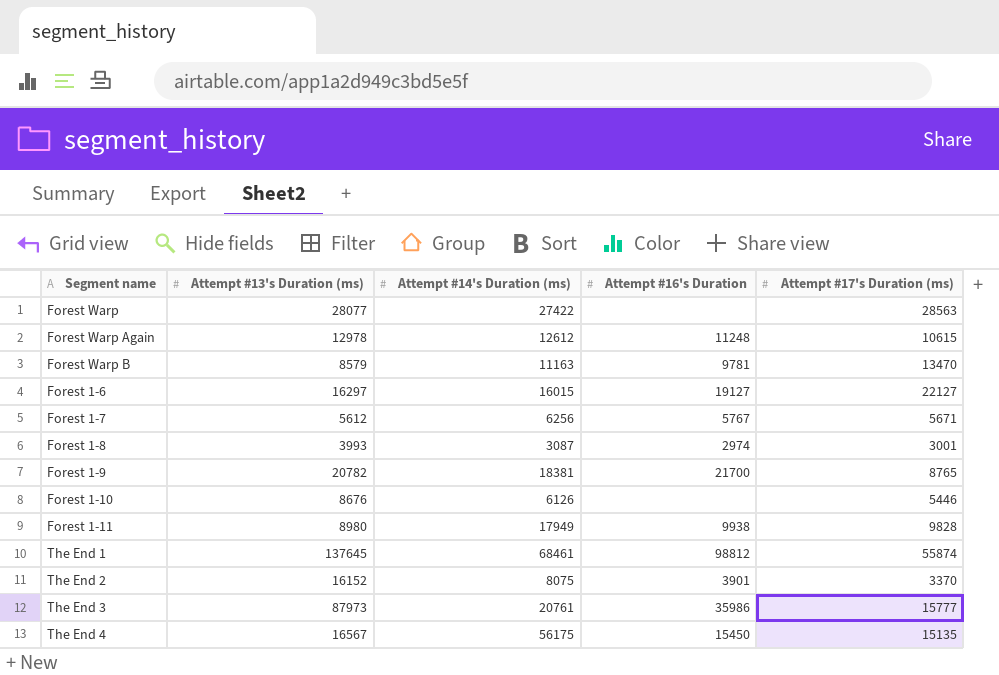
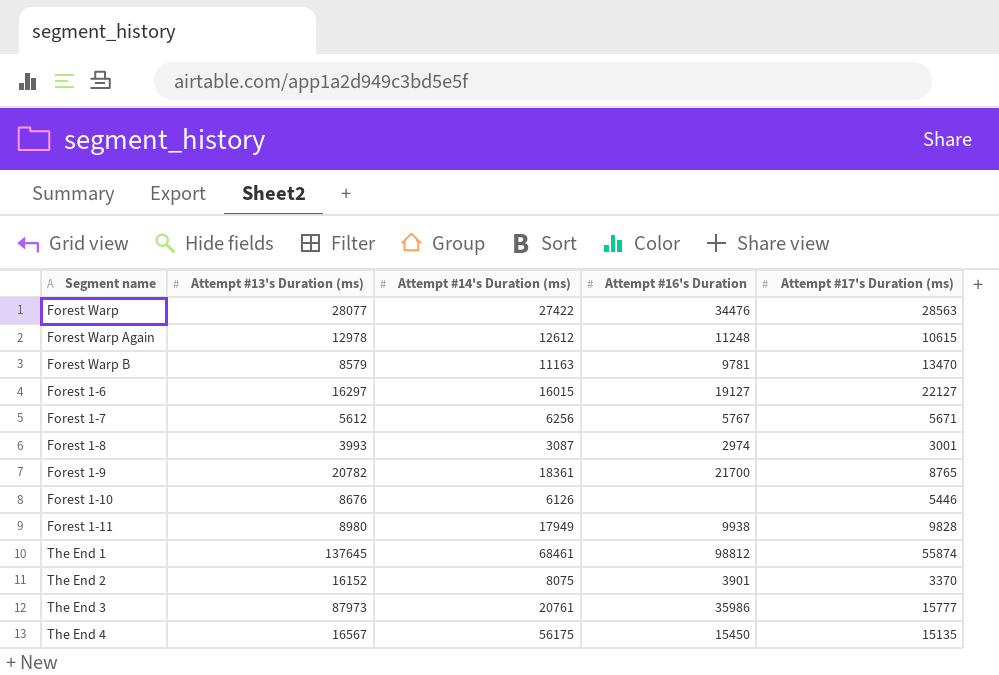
Forest Warp | Attempt #16's Duration: none -> 34476
Forest 1-9 | Attempt #14's Duration (ms): 18381 -> 18361

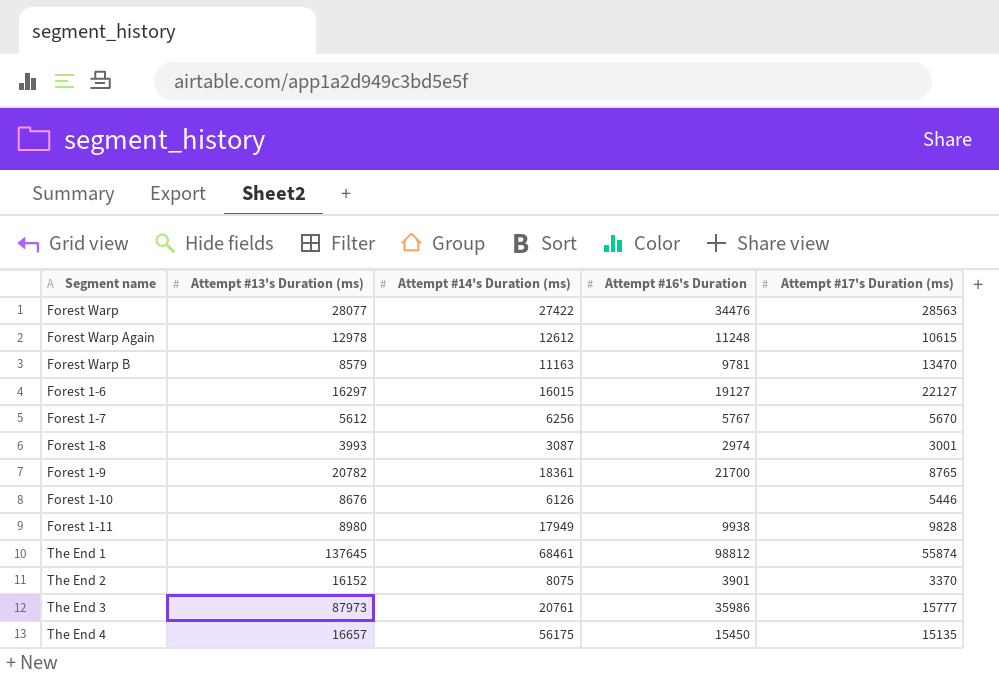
Forest 1-7 | Attempt #17's Duration (ms): 5671 -> 5670
The End 4 | Attempt #13's Duration (ms): 16567 -> 16657

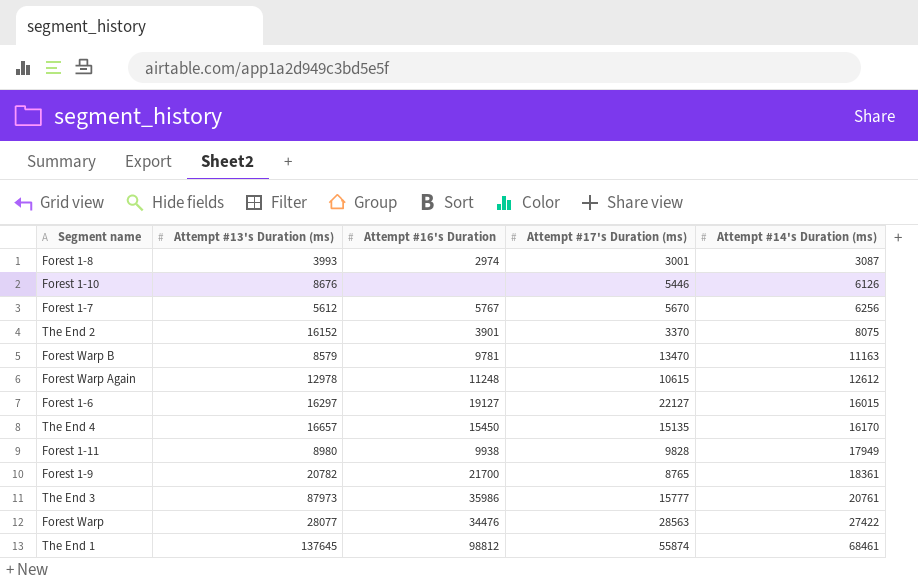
row order: none -> Attempt #14's Duration (ms) ascending
column Attempt #14's Duration (ms) | position: 3 -> 5
The End 4 | Attempt #14's Duration (ms): 56175 -> 16170

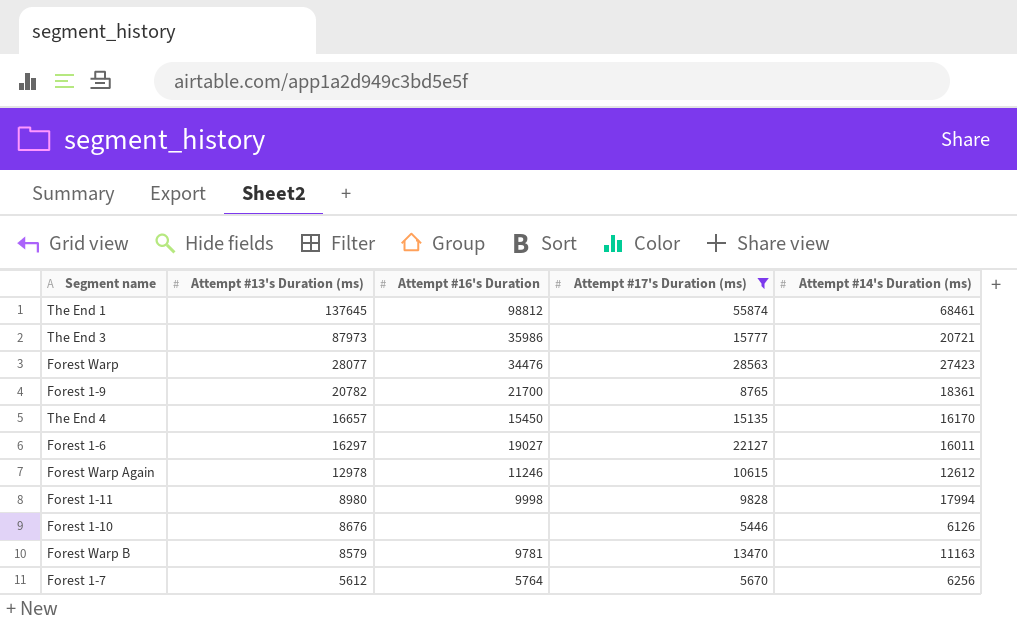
filter: none -> Attempt #17's Duration (ms) >= 5446
row order: Attempt #14's Duration (ms) ascending -> Attempt #13's Duration (ms) descending
The End 3 | Attempt #14's Duration (ms): 20761 -> 20721
Forest Warp | Attempt #14's Duration (ms): 27422 -> 27423
Forest 1-6 | Attempt #16's Duration: 19127 -> 19027
Forest 1-6 | Attempt #14's Duration (ms): 16015 -> 16011
Forest Warp Again | Attempt #16's Duration: 11248 -> 11246
Forest 1-11 | Attempt #16's Duration: 9938 -> 9998
Forest 1-11 | Attempt #14's Duration (ms): 17949 -> 17994
Forest 1-7 | Attempt #16's Duration: 5767 -> 5764

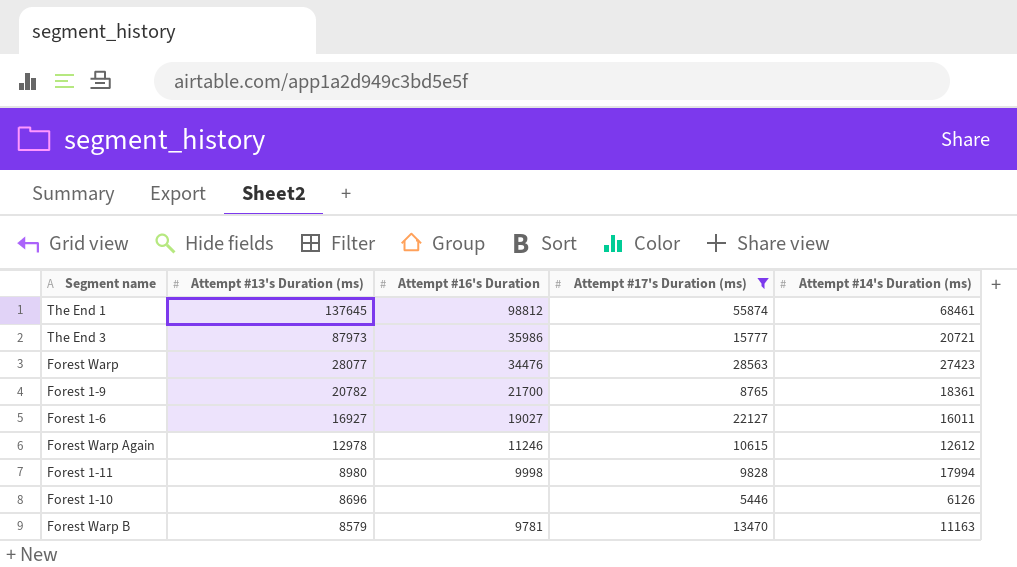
row The End 4: 16657 | 15450 | 15135 | 16170 -> none
row Forest 1-7: 5612 | 5764 | 5670 | 6256 -> none
Forest 1-6 | Attempt #13's Duration (ms): 16297 -> 16927
Forest 1-10 | Attempt #13's Duration (ms): 8676 -> 8696

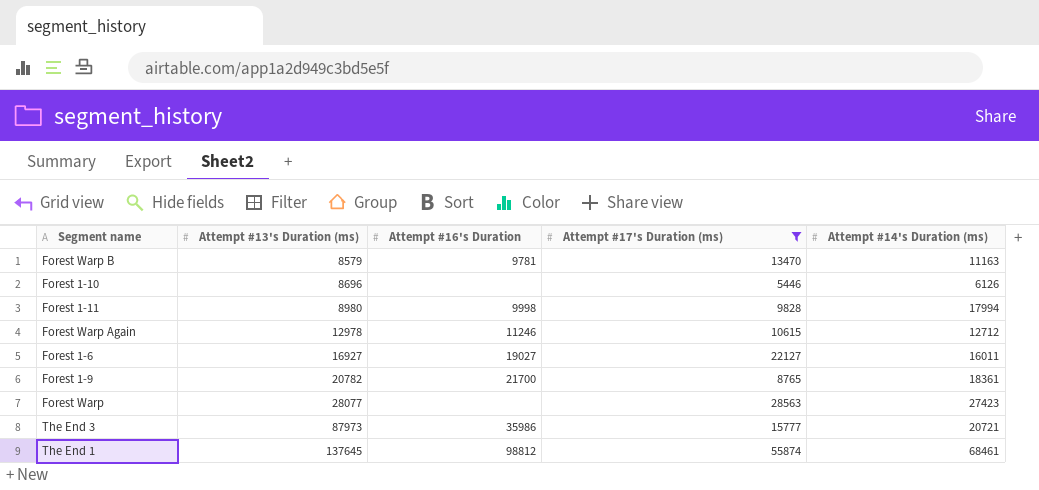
row order: Attempt #13's Duration (ms) descending -> Attempt #13's Duration (ms) ascending
Forest Warp Again | Attempt #14's Duration (ms): 12612 -> 12712
Forest Warp | Attempt #16's Duration: 34476 -> none

